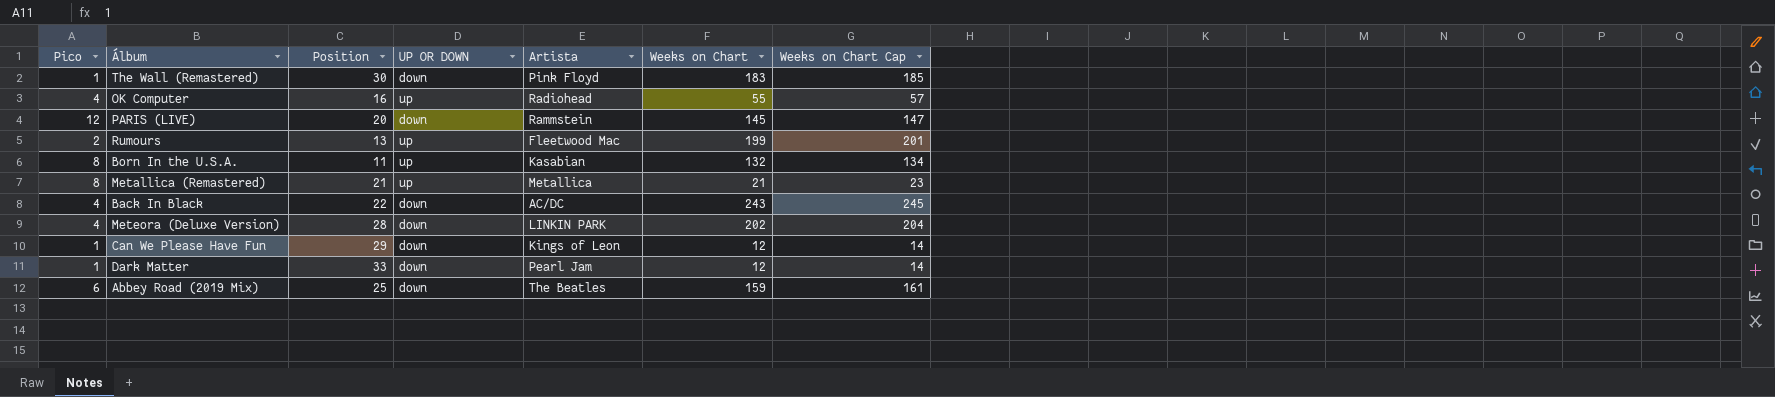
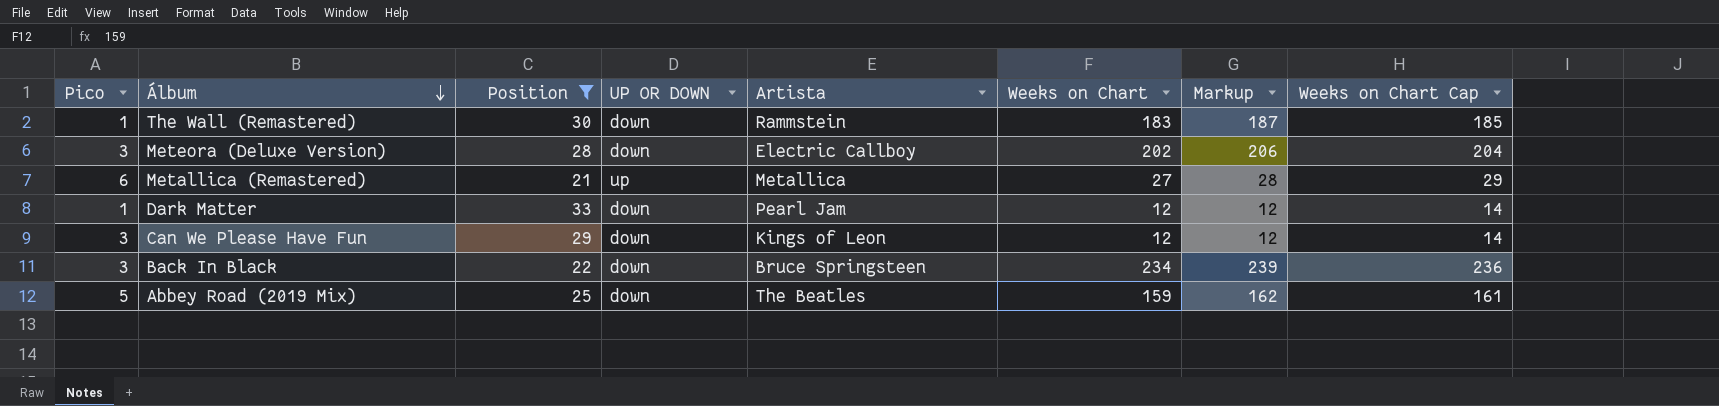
filter: none -> Position >= 21
row order: none -> Álbum descending
column Markup | formula: none -> [Weeks on Chart] * 1.02
The Wall (Remastered) | Artista: Pink Floyd -> Rammstein
Meteora (Deluxe Version) | Pico: 4 -> 3
Meteora (Deluxe Version) | Artista: LINKIN PARK -> Electric Callboy
Metallica (Remastered) | Pico: 8 -> 6
Metallica (Remastered) | Weeks on Chart: 21 -> 27
Metallica (Remastered) | Weeks on Chart Cap: 23 -> 29
Can We Please Have Fun | Pico: 1 -> 3
Back In Black | Pico: 4 -> 3
Back In Black | Artista: AC/DC -> Bruce Springsteen
Back In Black | Weeks on Chart: 243 -> 234
Back In Black | Weeks on Chart Cap: 245 -> 236
Abbey Road (2019 Mix) | Pico: 6 -> 5

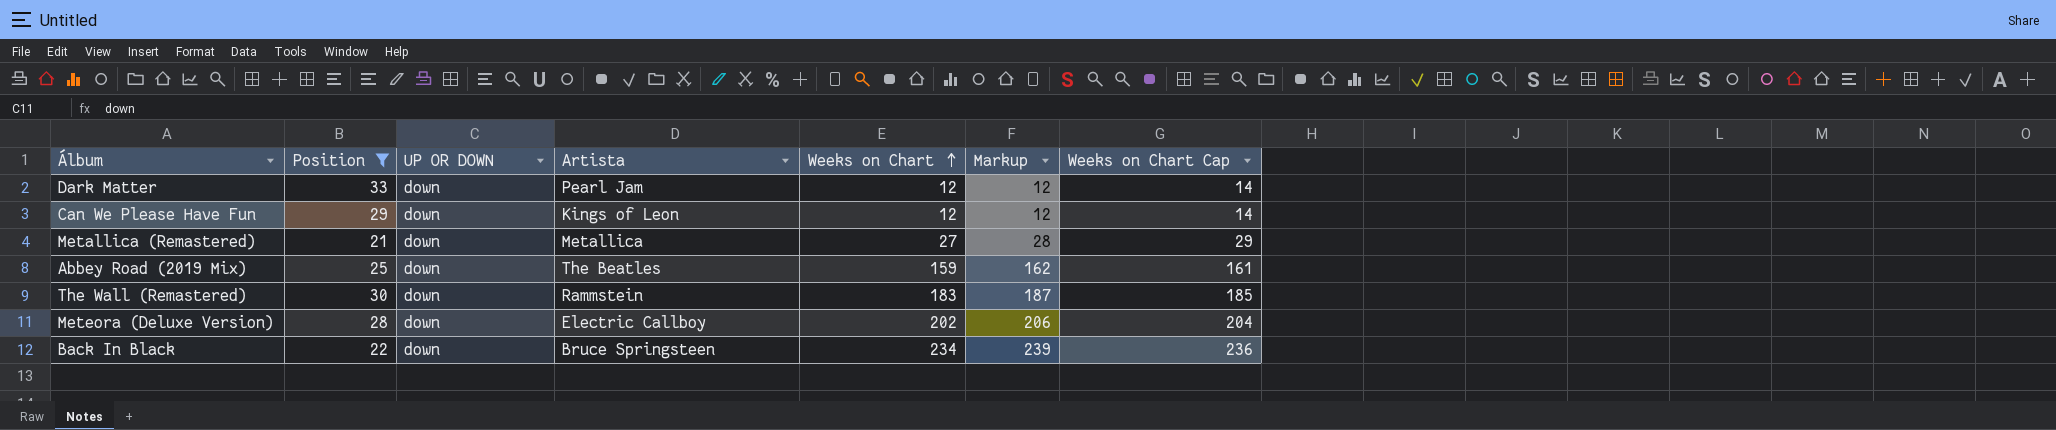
row order: Álbum descending -> Weeks on Chart ascending
column Pico | position: 1 -> none
Metallica (Remastered) | UP OR DOWN: up -> down

